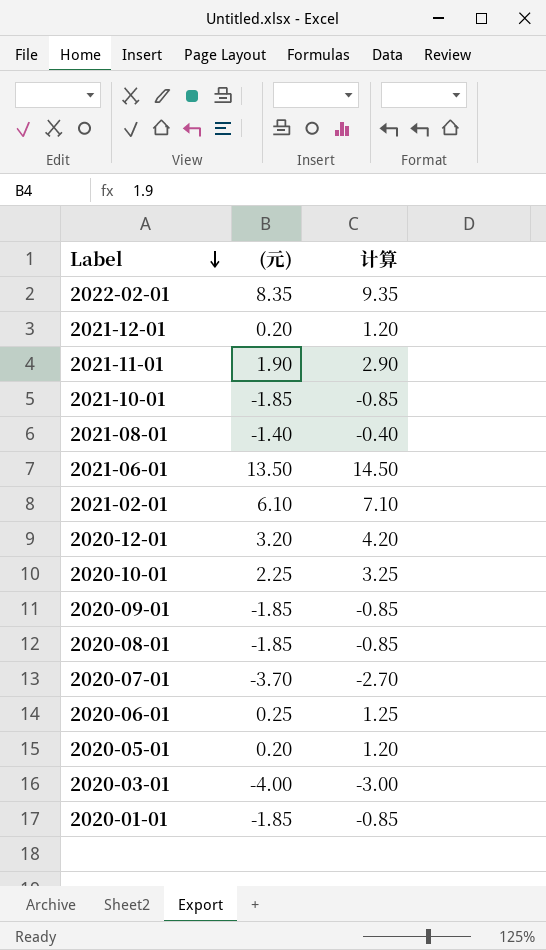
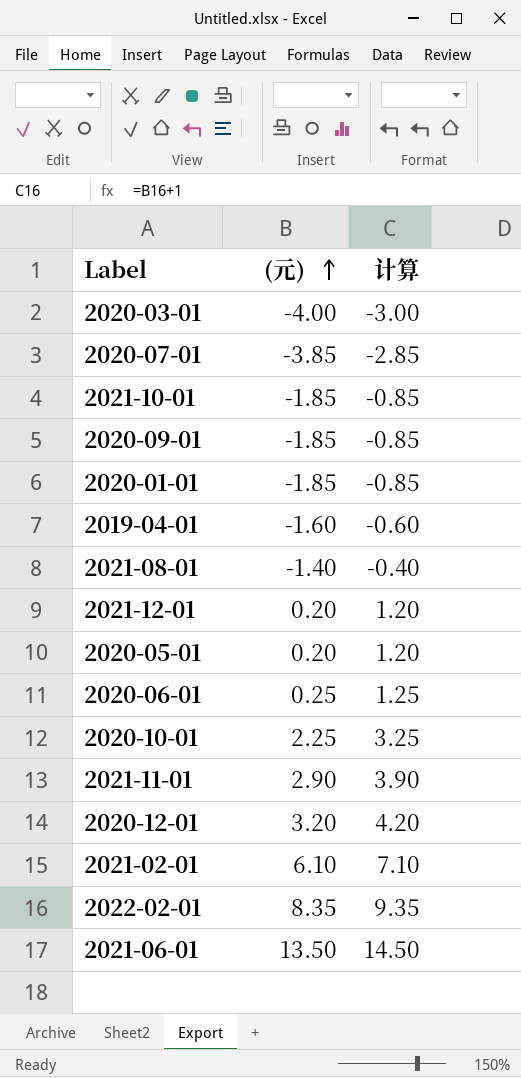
row order: Label descending -> (元) ascending
row 2020-08-01: -1.85 | -0.85 -> none
2020-07-01 | (元): -3.70 -> -3.85
2020-07-01 | 计算: -2.70 -> -2.85
row 2019-04-01: none -> -1.60 | -0.60
2021-11-01 | (元): 1.90 -> 2.90
2021-11-01 | 计算: 2.90 -> 3.90

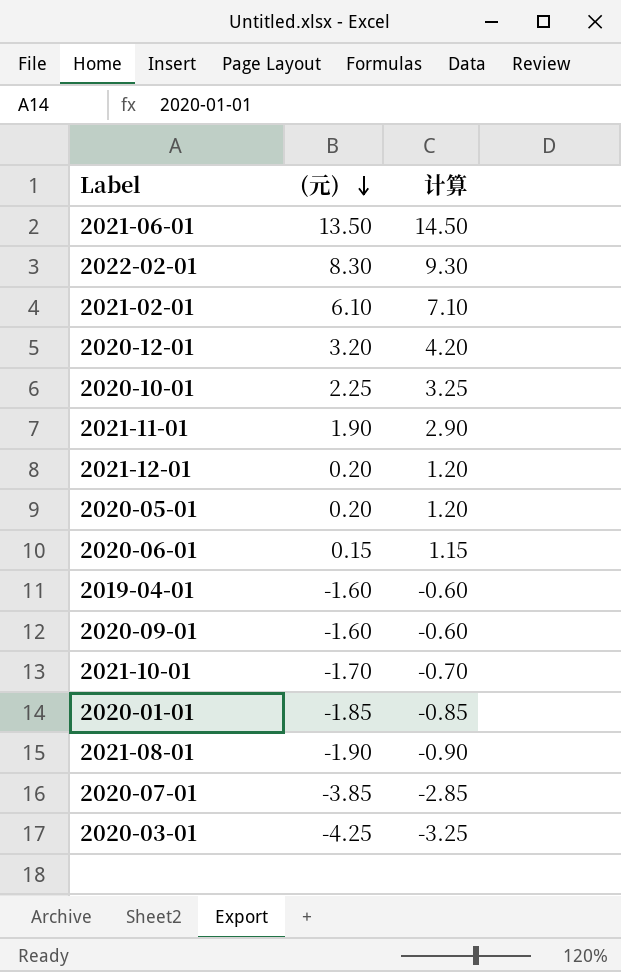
row order: (元) ascending -> (元) descending
2022-02-01 | (元): 8.35 -> 8.30
2022-02-01 | 计算: 9.35 -> 9.30
2021-11-01 | (元): 2.90 -> 1.90
2021-11-01 | 计算: 3.90 -> 2.90
2020-06-01 | (元): 0.25 -> 0.15
2020-06-01 | 计算: 1.25 -> 1.15
2020-09-01 | (元): -1.85 -> -1.60
2020-09-01 | 计算: -0.85 -> -0.60
2021-10-01 | (元): -1.85 -> -1.70
2021-10-01 | 计算: -0.85 -> -0.70
2021-08-01 | (元): -1.40 -> -1.90
2021-08-01 | 计算: -0.40 -> -0.90
2020-03-01 | (元): -4.00 -> -4.25
2020-03-01 | 计算: -3.00 -> -3.25

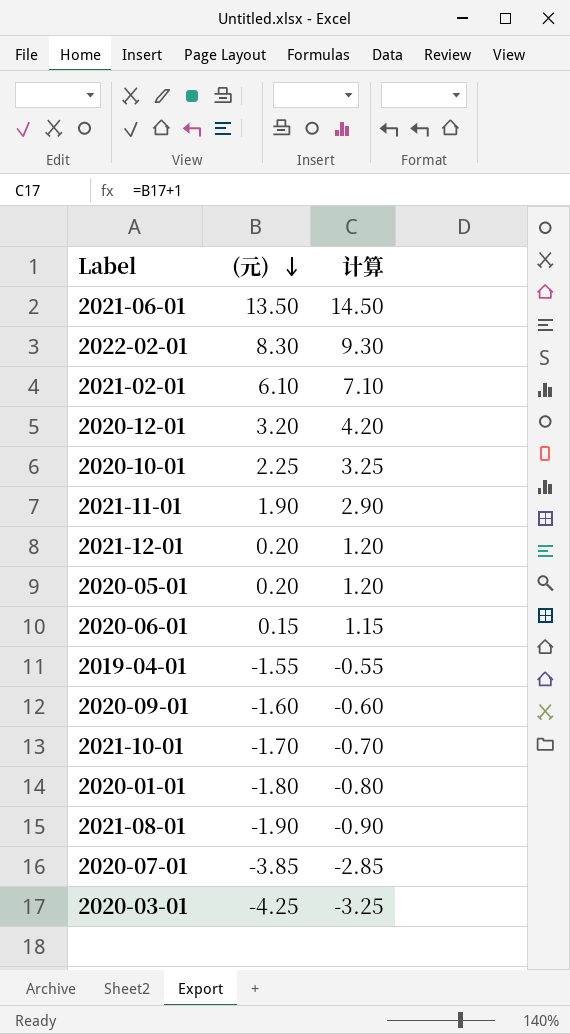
2019-04-01 | (元): -1.60 -> -1.55
2019-04-01 | 计算: -0.60 -> -0.55
2020-01-01 | (元): -1.85 -> -1.80
2020-01-01 | 计算: -0.85 -> -0.80

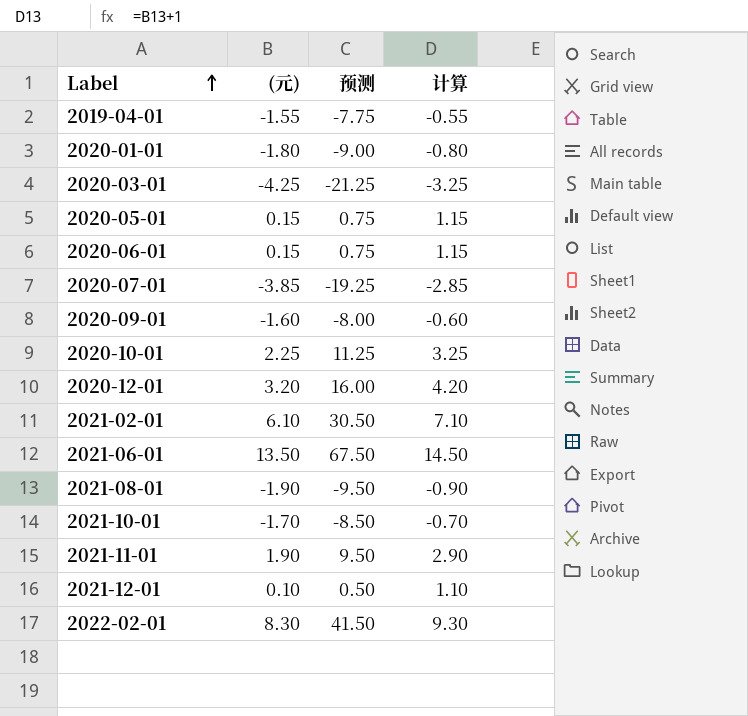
row order: (元) descending -> Label ascending
column 预测 | formula: none -> [(元)] * 5
2020-05-01 | (元): 0.20 -> 0.15
2020-05-01 | 计算: 1.20 -> 1.15
2021-12-01 | (元): 0.20 -> 0.10
2021-12-01 | 计算: 1.20 -> 1.10

